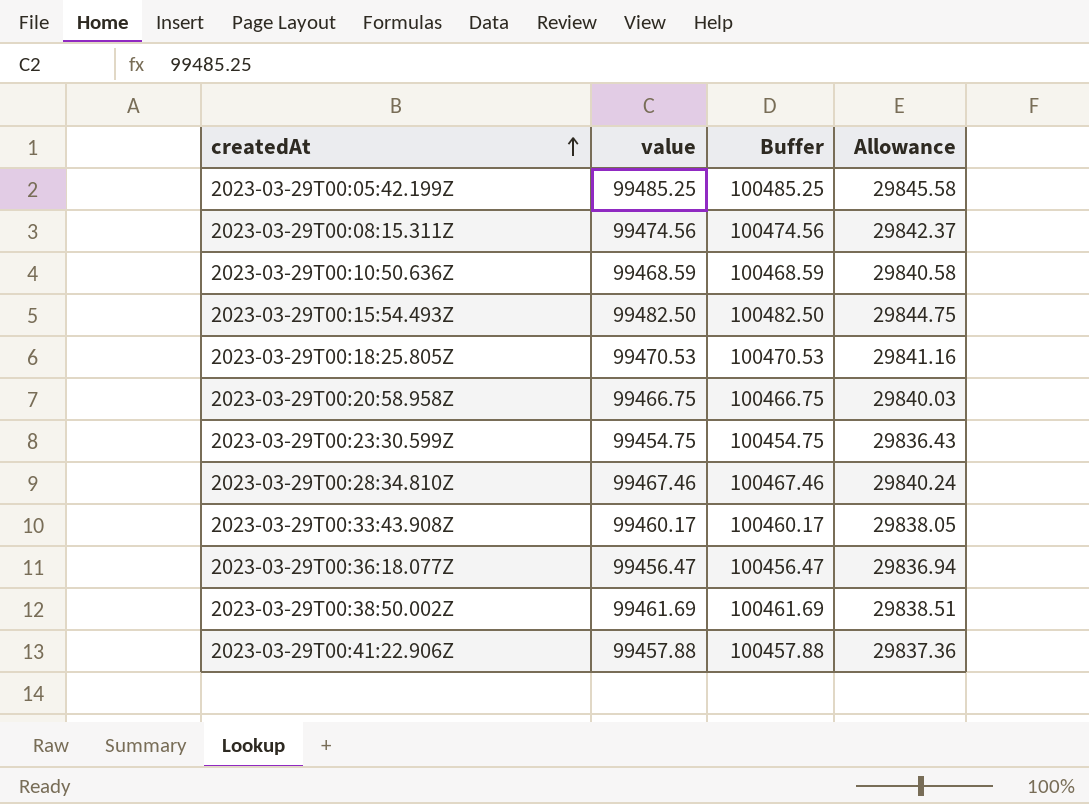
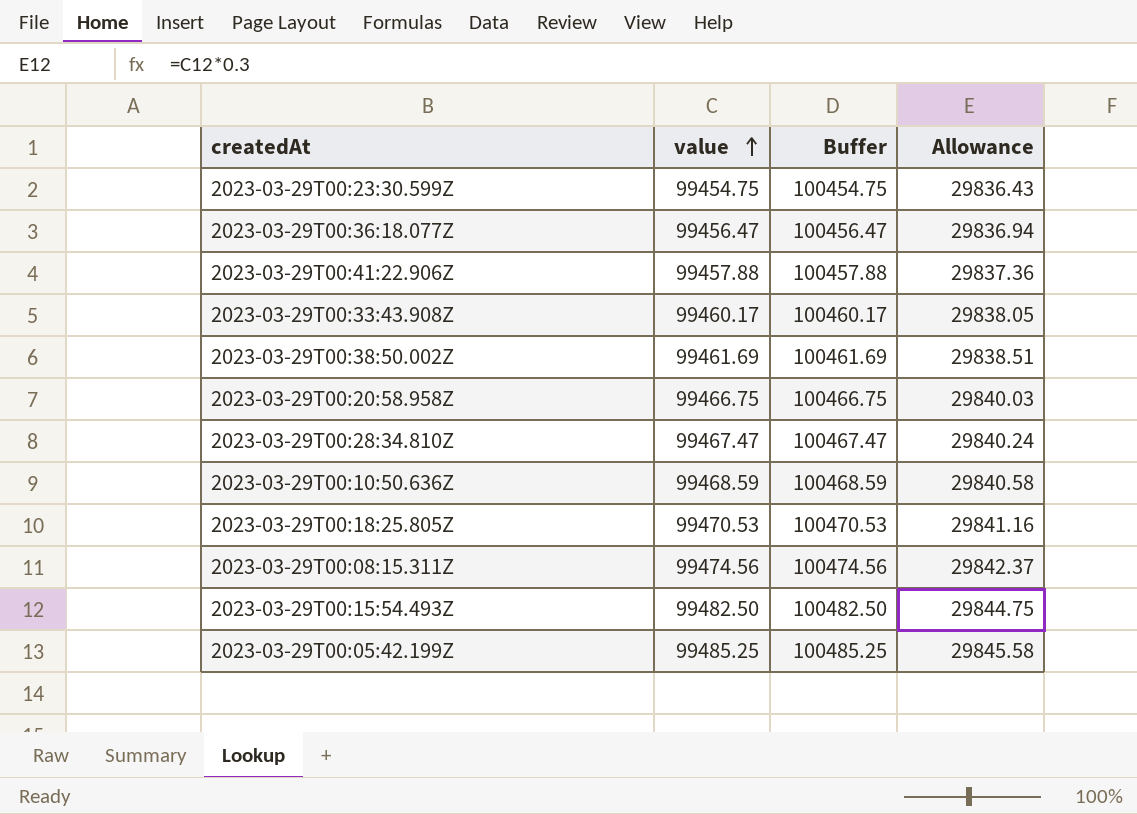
row order: createdAt ascending -> value ascending
2023-03-29T00:28:34.810Z | value: 99467.46 -> 99467.47
2023-03-29T00:28:34.810Z | Buffer: 100467.46 -> 100467.47

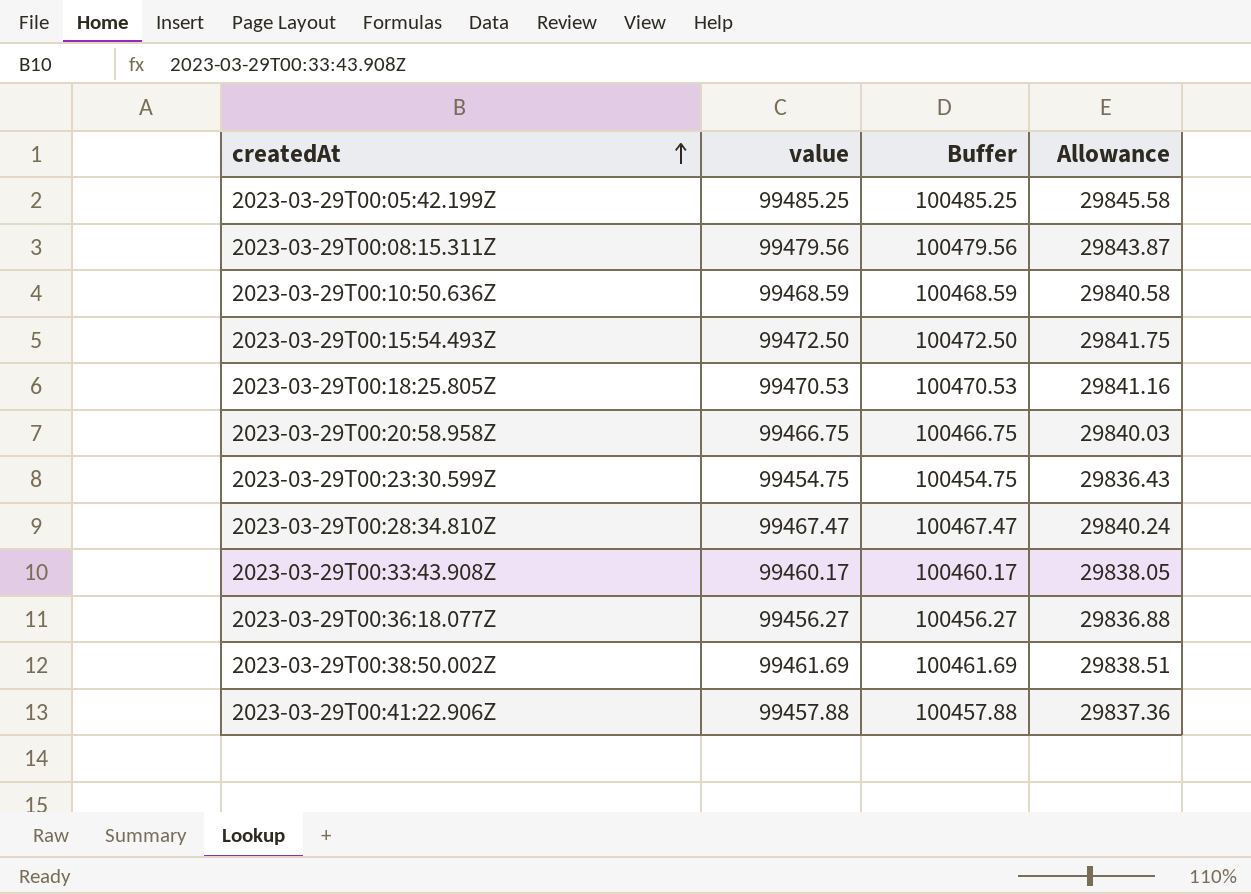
row order: value ascending -> createdAt ascending
2023-03-29T00:08:15.311Z | value: 99474.56 -> 99479.56
2023-03-29T00:08:15.311Z | Buffer: 100474.56 -> 100479.56
2023-03-29T00:08:15.311Z | Allowance: 29842.37 -> 29843.87
2023-03-29T00:15:54.493Z | value: 99482.50 -> 99472.50
2023-03-29T00:15:54.493Z | Buffer: 100482.50 -> 100472.50
2023-03-29T00:15:54.493Z | Allowance: 29844.75 -> 29841.75
2023-03-29T00:36:18.077Z | value: 99456.47 -> 99456.27
2023-03-29T00:36:18.077Z | Buffer: 100456.47 -> 100456.27
2023-03-29T00:36:18.077Z | Allowance: 29836.94 -> 29836.88

